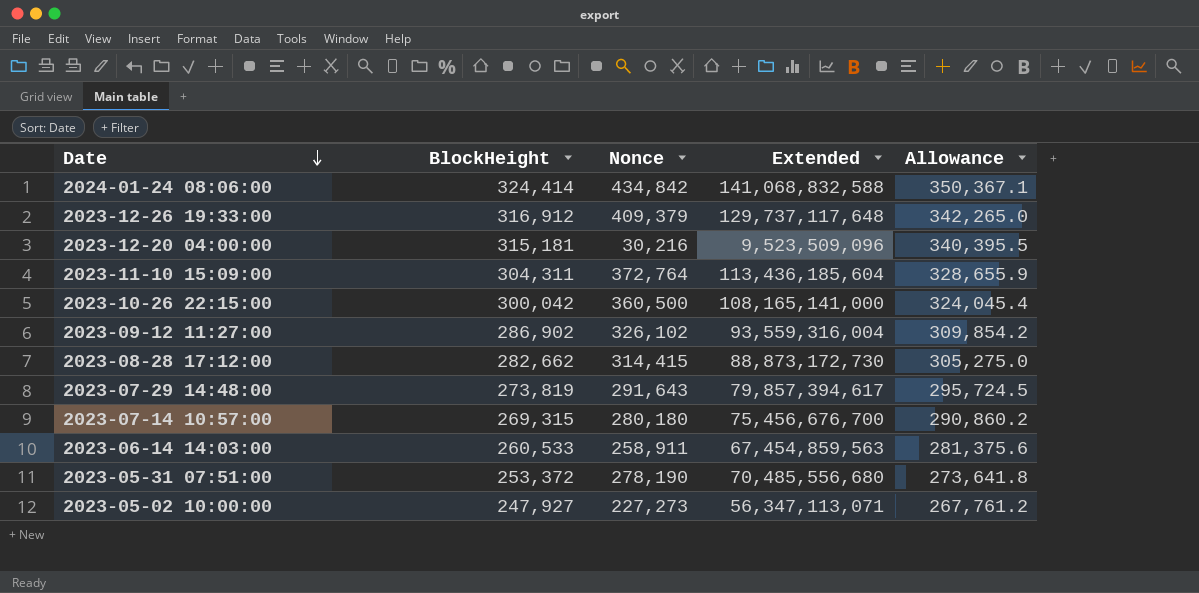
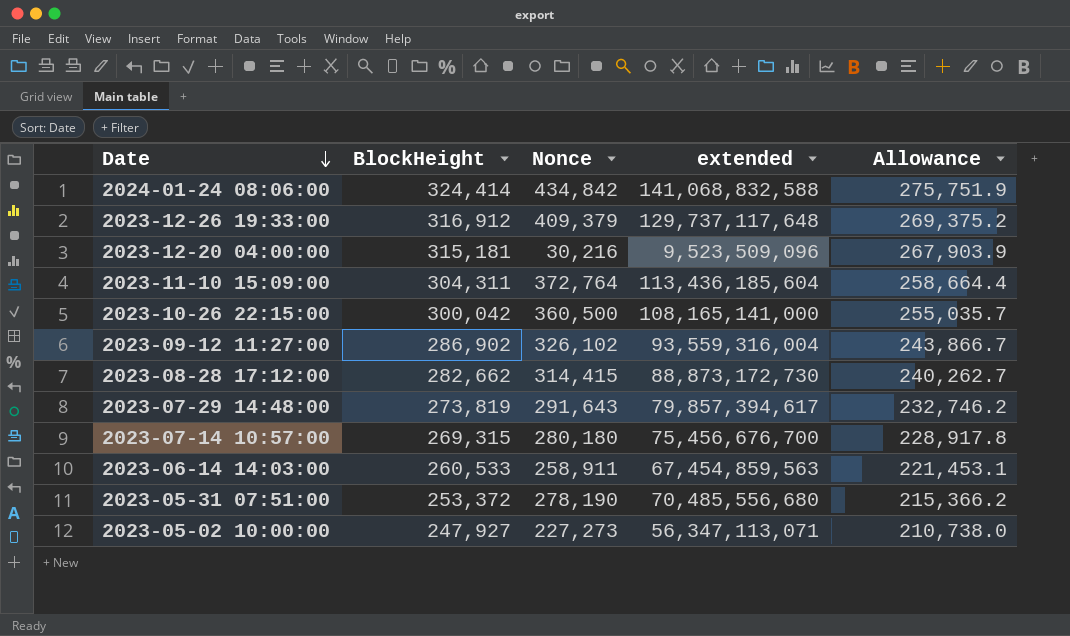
column name: Extended -> extended
column Allowance | formula: [BlockHeight] * 1.08 -> [BlockHeight] * 0.85

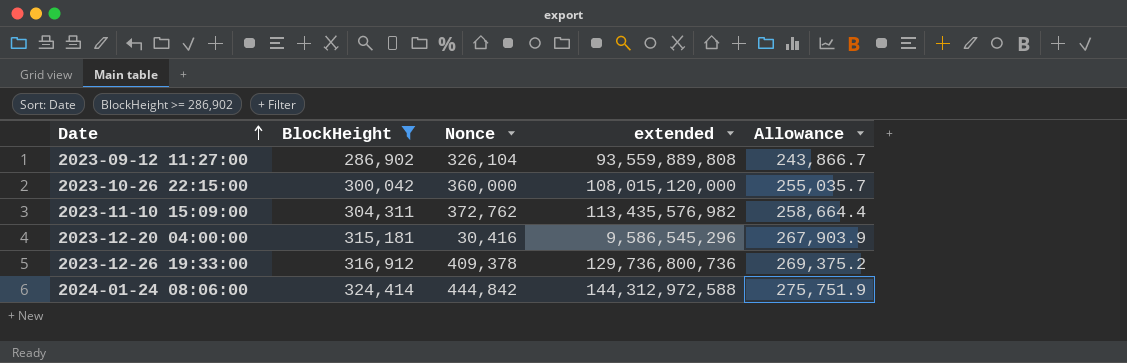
filter: none -> BlockHeight >= 286,902
row order: Date descending -> Date ascending
2023-09-12 11:27:00 | Nonce: 326,102 -> 326,104
2023-09-12 11:27:00 | extended: 93,559,316,004 -> 93,559,889,808
2023-10-26 22:15:00 | Nonce: 360,500 -> 360,000
2023-10-26 22:15:00 | extended: 108,165,141,000 -> 108,015,120,000
2023-11-10 15:09:00 | Nonce: 372,764 -> 372,762
2023-11-10 15:09:00 | extended: 113,436,185,604 -> 113,435,576,982
2023-12-20 04:00:00 | Nonce: 30,216 -> 30,416
2023-12-20 04:00:00 | extended: 9,523,509,096 -> 9,586,545,296
2023-12-26 19:33:00 | Nonce: 409,379 -> 409,378
2023-12-26 19:33:00 | extended: 129,737,117,648 -> 129,736,800,736
2024-01-24 08:06:00 | Nonce: 434,842 -> 444,842
2024-01-24 08:06:00 | extended: 141,068,832,588 -> 144,312,972,588

